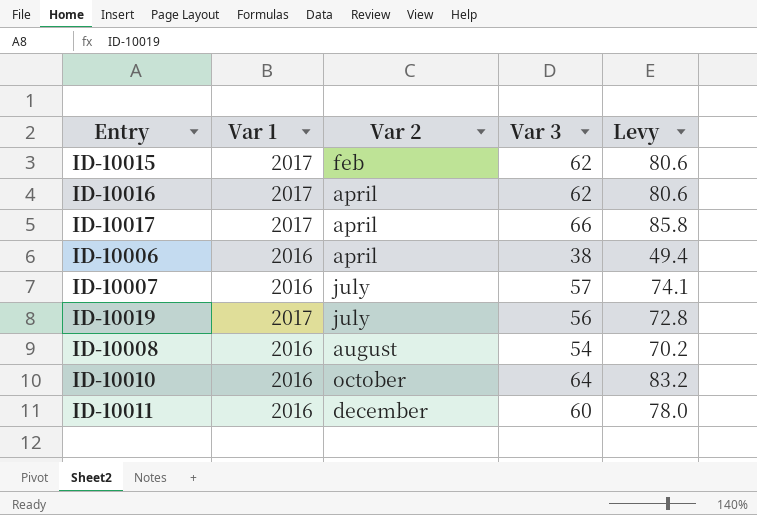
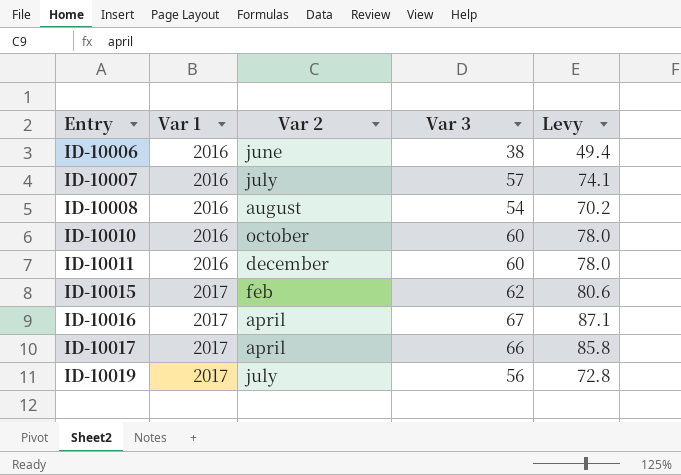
row order: Var 2 ascending -> Entry ascending
ID-10006 | Var 2: april -> june
ID-10010 | Var 3: 64 -> 60
ID-10010 | Levy: 83.2 -> 78.0
ID-10016 | Var 3: 62 -> 67
ID-10016 | Levy: 80.6 -> 87.1

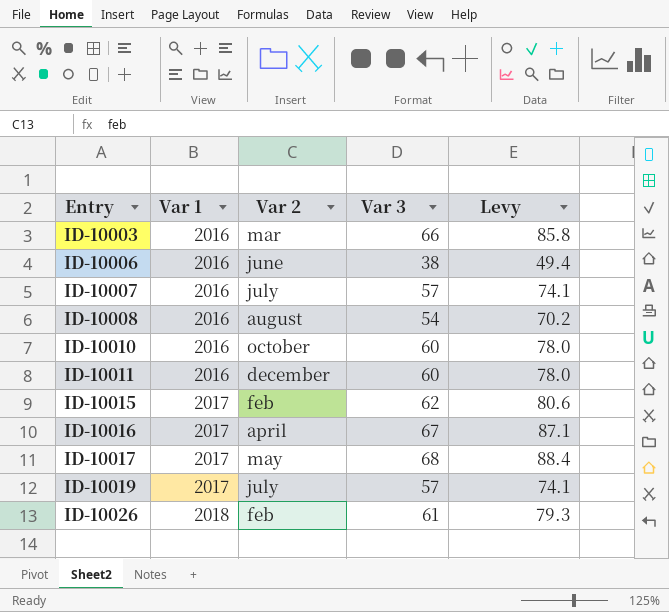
row ID-10003: none -> 2016 | mar | 66 | 85.8
ID-10017 | Var 2: april -> may
ID-10017 | Var 3: 66 -> 68
ID-10017 | Levy: 85.8 -> 88.4
ID-10019 | Var 3: 56 -> 57
ID-10019 | Levy: 72.8 -> 74.1
row ID-10026: none -> 2018 | feb | 61 | 79.3

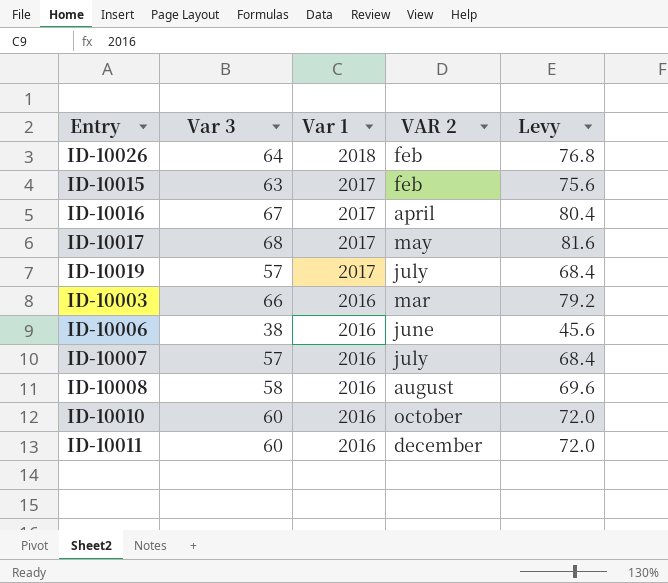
row order: Entry ascending -> Var 1 descending
column Var 3 | position: 4 -> 2
column name: Var 2 -> VAR 2
column Levy | formula: [Var 3] * 1.3 -> [Var 3] * 1.2
ID-10026 | Var 3: 61 -> 64
ID-10015 | Var 3: 62 -> 63
ID-10008 | Var 3: 54 -> 58

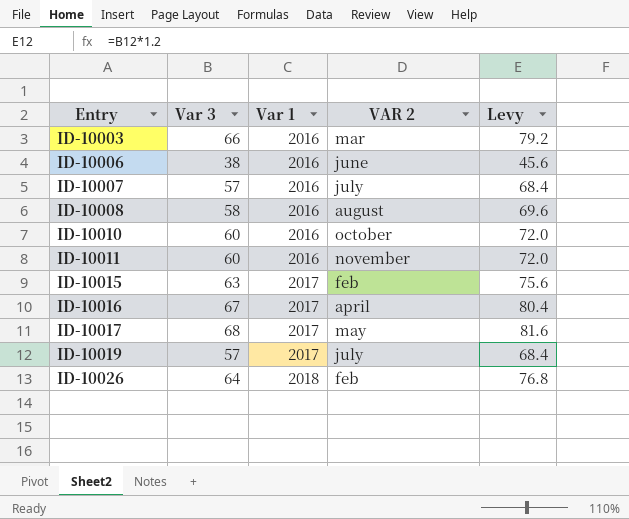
row order: Var 1 descending -> Entry ascending
ID-10011 | VAR 2: december -> november

